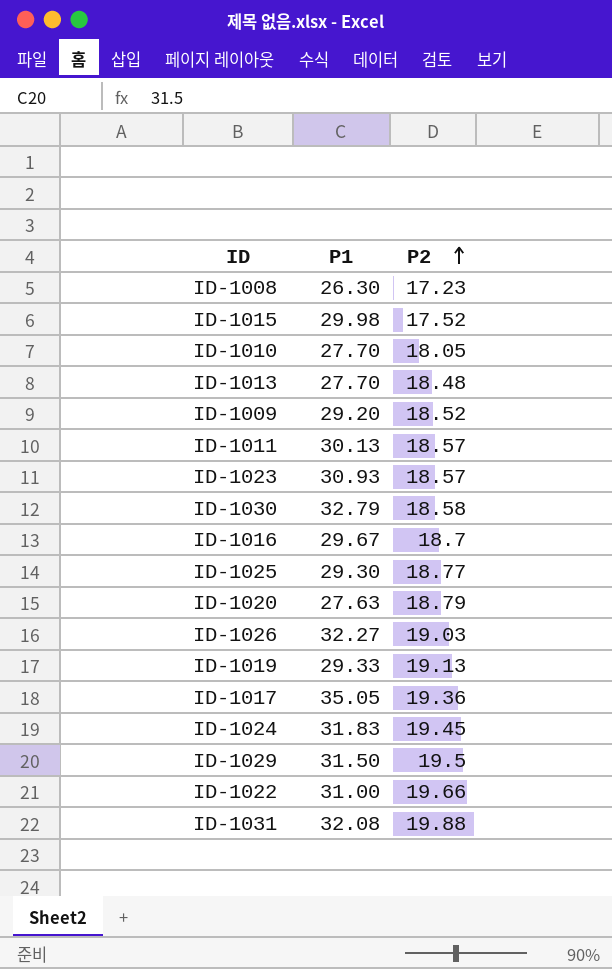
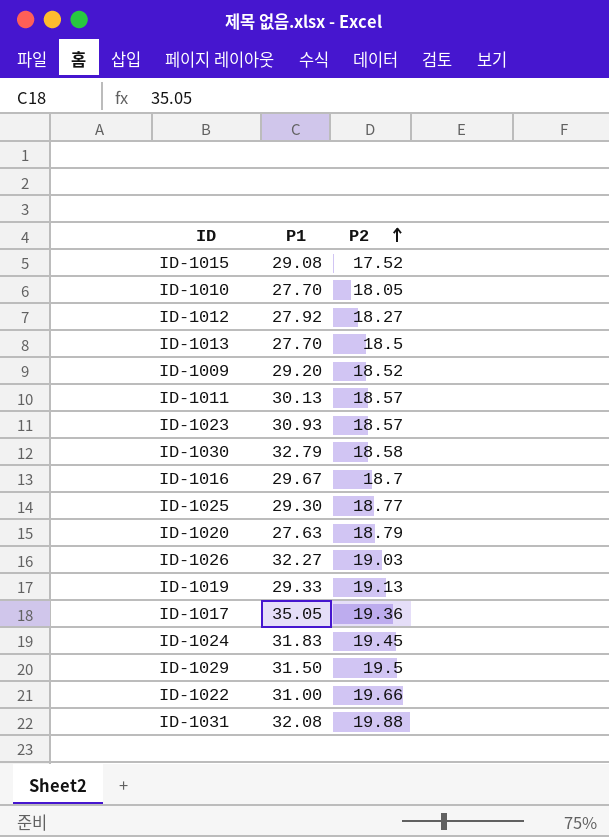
row ID-1008: 26.30 | 17.23 -> none
ID-1015 | P1: 29.98 -> 29.08
row ID-1012: none -> 27.92 | 18.27
ID-1013 | P2: 18.48 -> 18.5

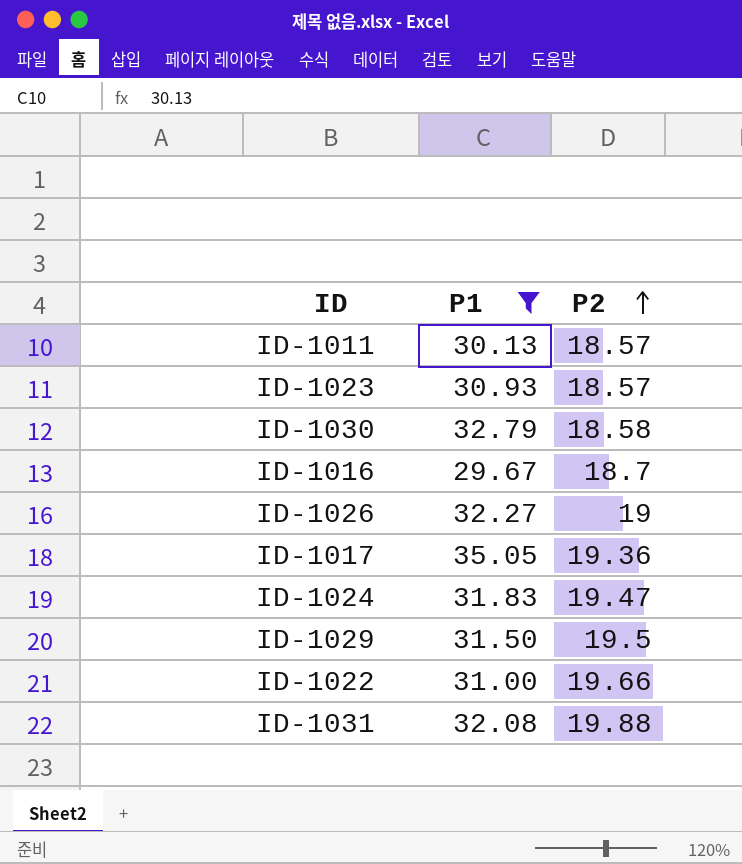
filter: none -> P1 >= 29.67
ID-1026 | P2: 19.03 -> 19
ID-1024 | P2: 19.45 -> 19.47

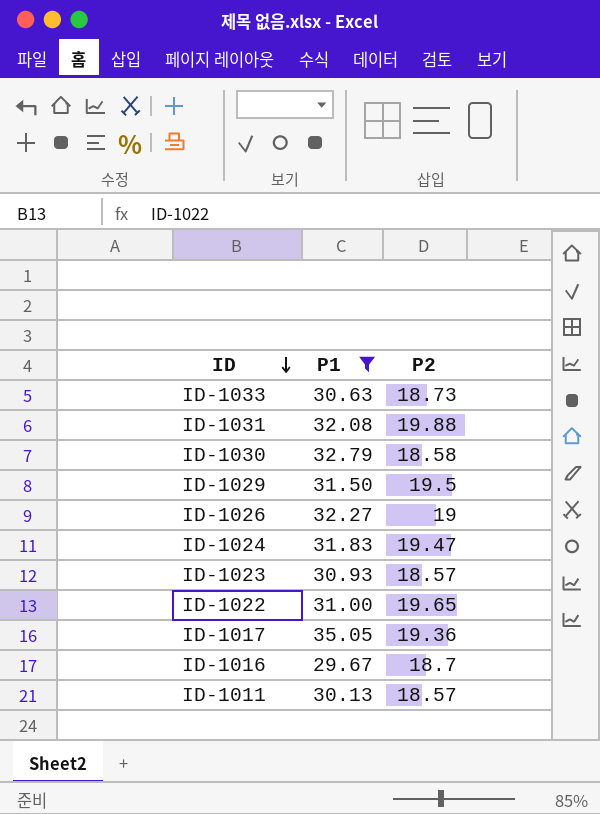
row order: P2 ascending -> ID descending
row ID-1033: none -> 30.63 | 18.73
ID-1022 | P2: 19.66 -> 19.65

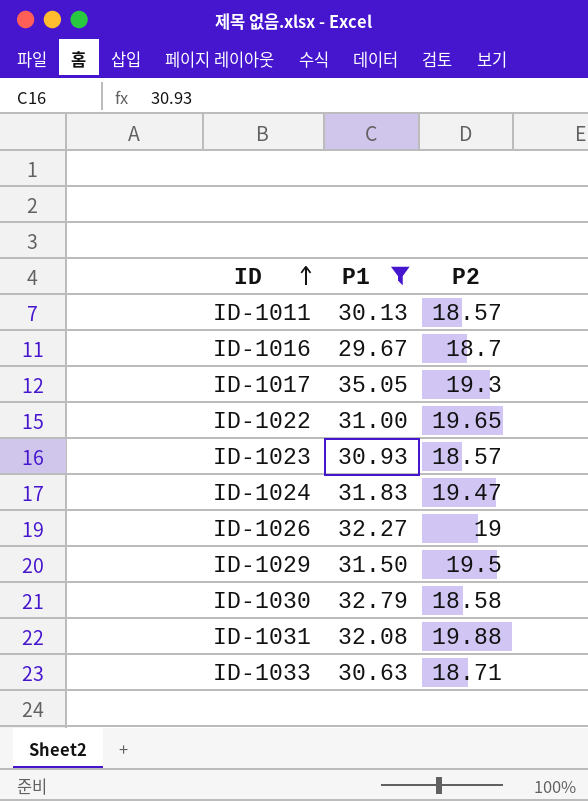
row order: ID descending -> ID ascending
ID-1017 | P2: 19.36 -> 19.3
ID-1033 | P2: 18.73 -> 18.71

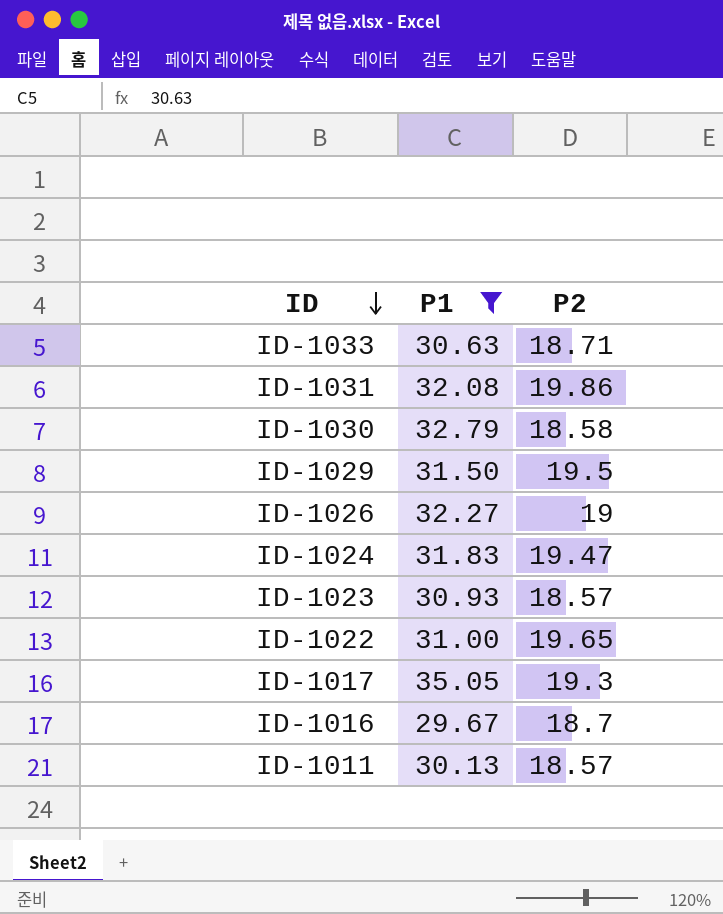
row order: ID ascending -> ID descending
ID-1031 | P2: 19.88 -> 19.86

